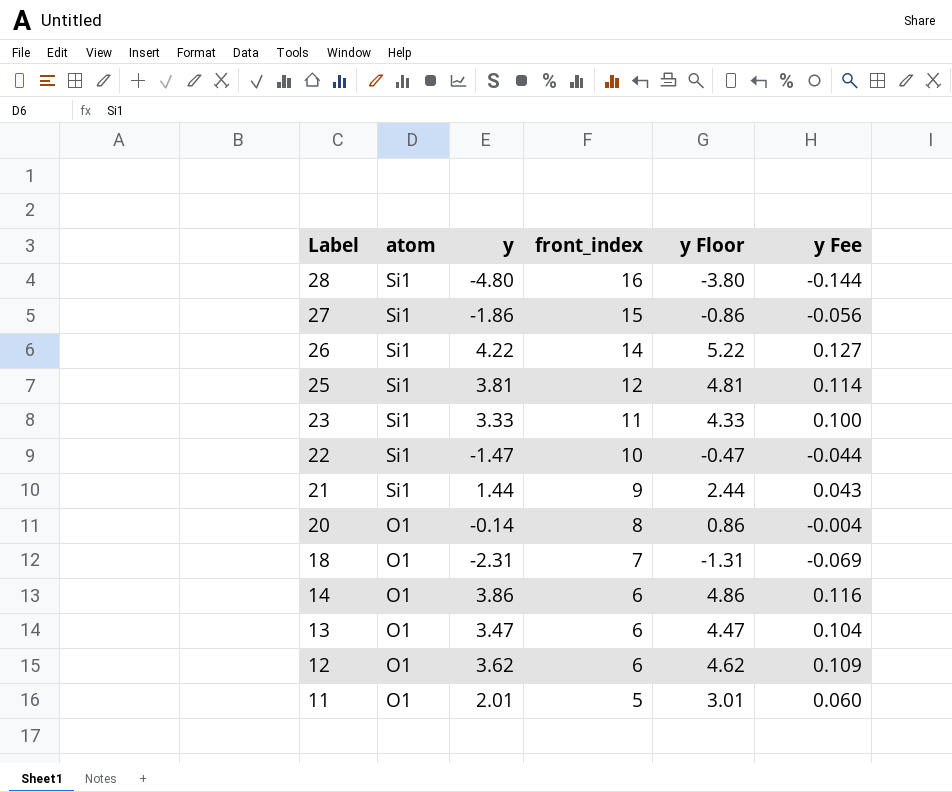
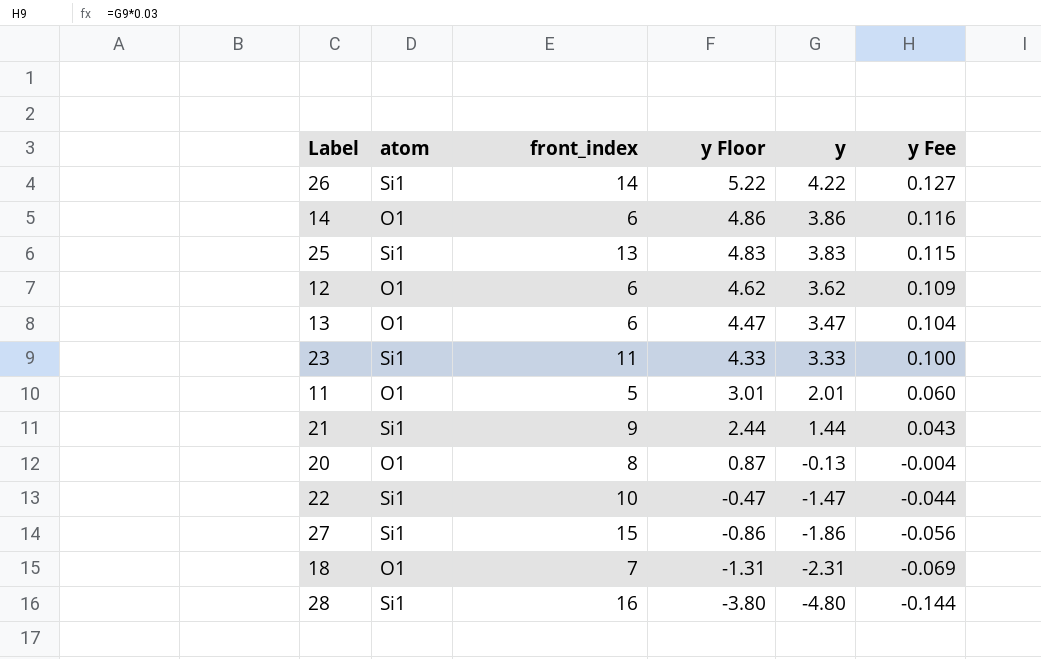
row order: Label descending -> y Floor descending
column y | position: 3 -> 5
25 | front_index: 12 -> 13
25 | y Floor: 4.81 -> 4.83
25 | y: 3.81 -> 3.83
25 | y Fee: 0.114 -> 0.115
20 | y Floor: 0.86 -> 0.87
20 | y: -0.14 -> -0.13

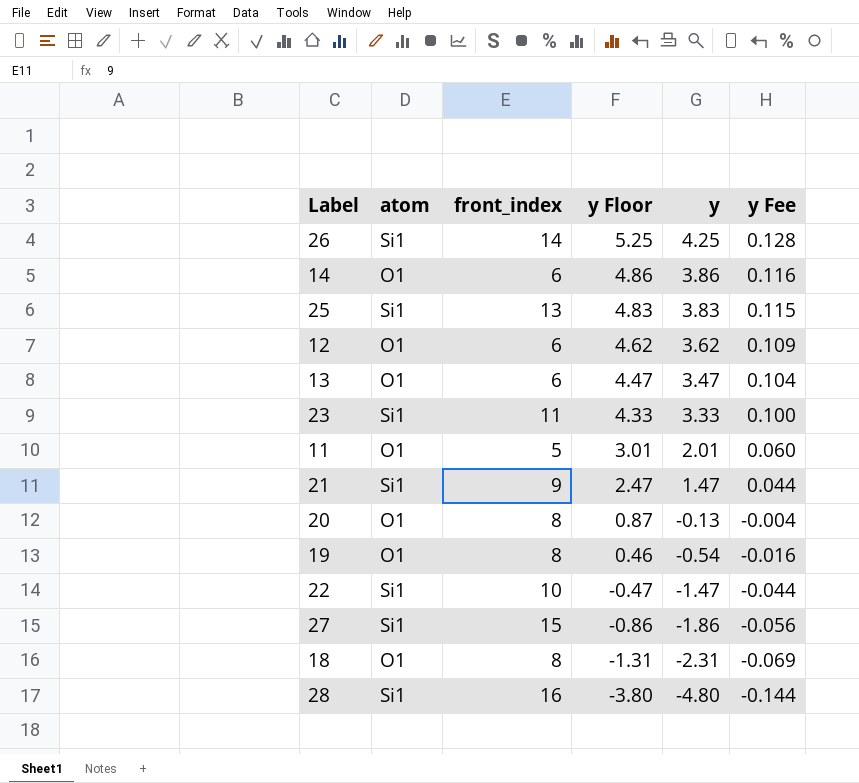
26 | y Floor: 5.22 -> 5.25
26 | y: 4.22 -> 4.25
26 | y Fee: 0.127 -> 0.128
21 | y Floor: 2.44 -> 2.47
21 | y: 1.44 -> 1.47
21 | y Fee: 0.043 -> 0.044
row 19: none -> O1 | 8 | 0.46 | -0.54 | -0.016
18 | front_index: 7 -> 8

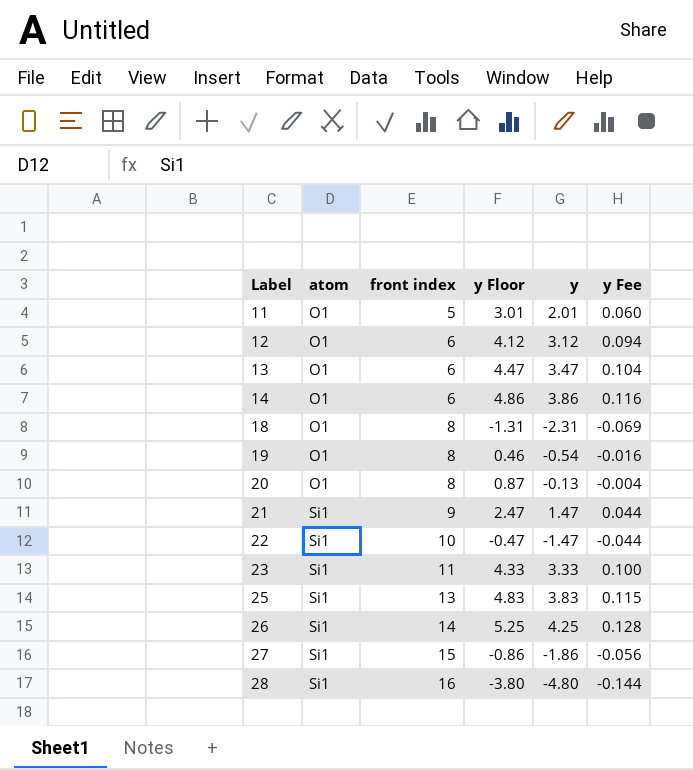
row order: y Floor descending -> Label ascending
column name: front_index -> front index
12 | y Floor: 4.62 -> 4.12
12 | y: 3.62 -> 3.12
12 | y Fee: 0.109 -> 0.094

